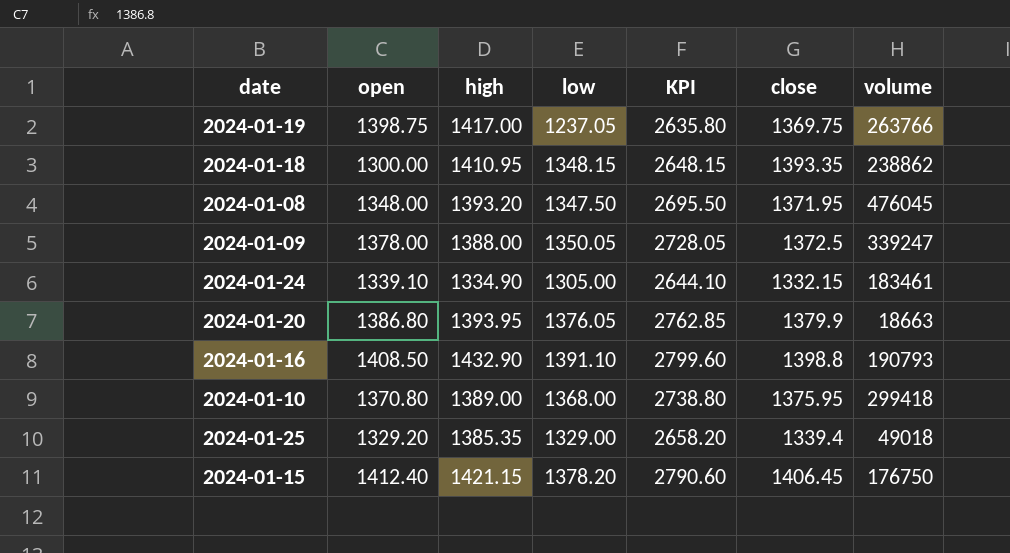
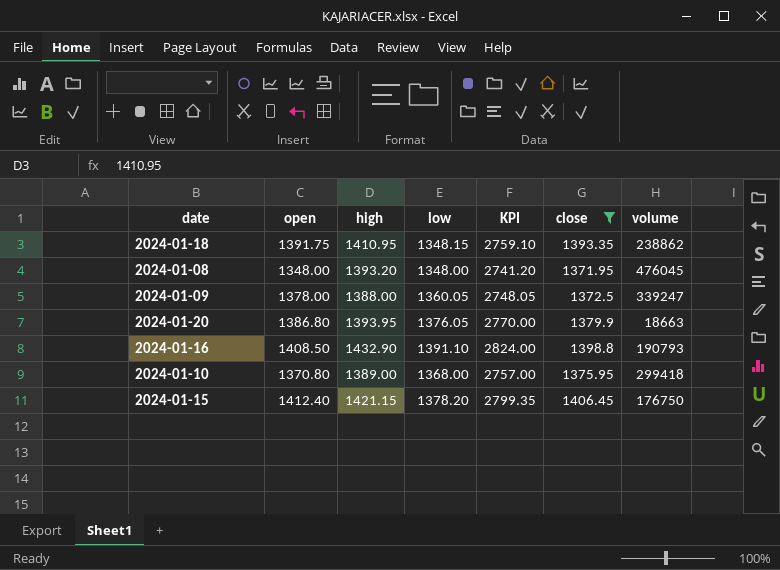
filter: none -> close >= 1371.95
column KPI | formula: [open] + [low] -> [high] + [low]
2024-01-18 | open: 1300.00 -> 1391.75
2024-01-08 | low: 1347.50 -> 1348.00
2024-01-09 | low: 1350.05 -> 1360.05

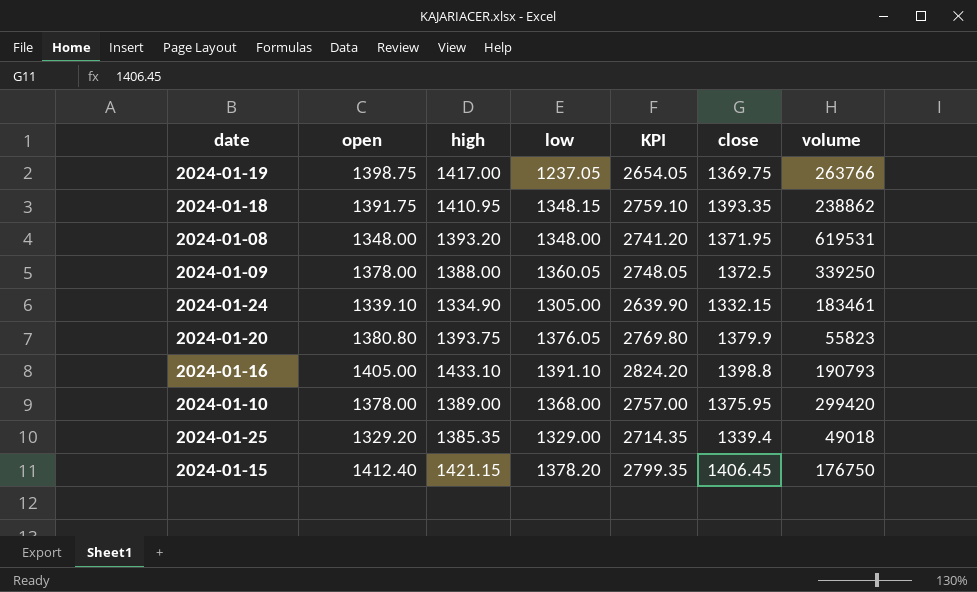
filter: close >= 1371.95 -> none
2024-01-08 | volume: 476045 -> 619531
2024-01-09 | volume: 339247 -> 339250
2024-01-20 | open: 1386.80 -> 1380.80
2024-01-20 | high: 1393.95 -> 1393.75
2024-01-20 | KPI: 2770.00 -> 2769.80
2024-01-20 | volume: 18663 -> 55823
2024-01-16 | open: 1408.50 -> 1405.00
2024-01-16 | high: 1432.90 -> 1433.10
2024-01-16 | KPI: 2824.00 -> 2824.20
2024-01-10 | open: 1370.80 -> 1378.00
2024-01-10 | volume: 299418 -> 299420

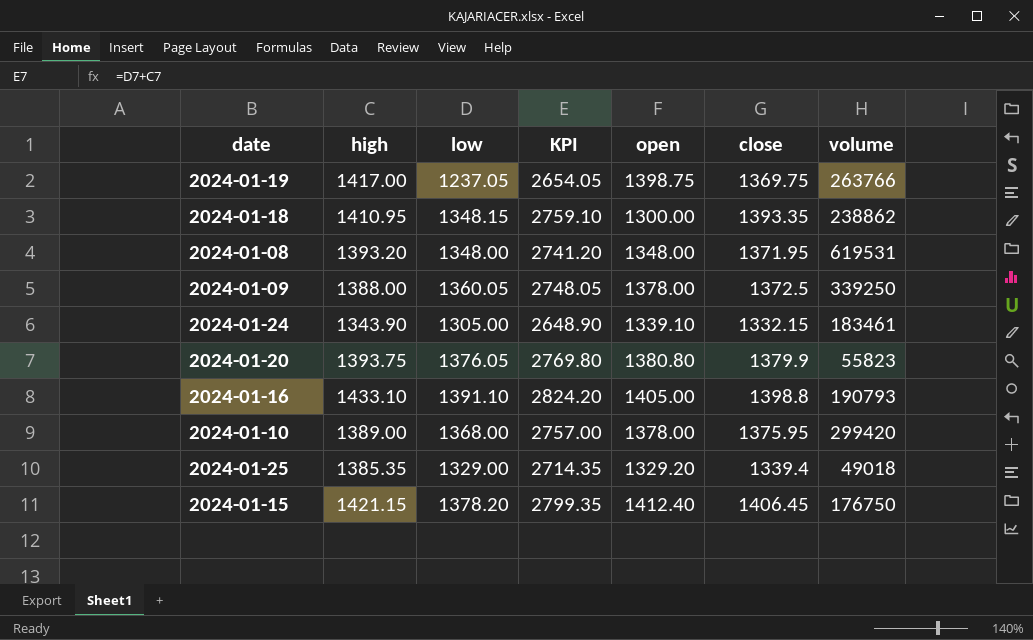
column open | position: 2 -> 5
2024-01-18 | open: 1391.75 -> 1300.00
2024-01-24 | high: 1334.90 -> 1343.90
2024-01-24 | KPI: 2639.90 -> 2648.90

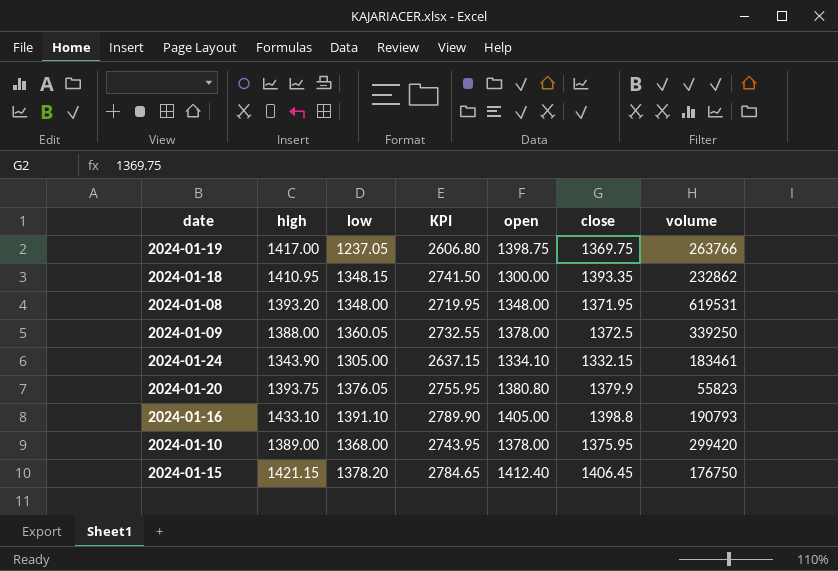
column KPI | formula: [high] + [low] -> [low] + [close]
row 2024-01-25: 1385.35 | 1329.00 | 2714.35 | 1329.20 | 1339.4 | 49018 -> none
2024-01-18 | volume: 238862 -> 232862
2024-01-24 | open: 1339.10 -> 1334.10

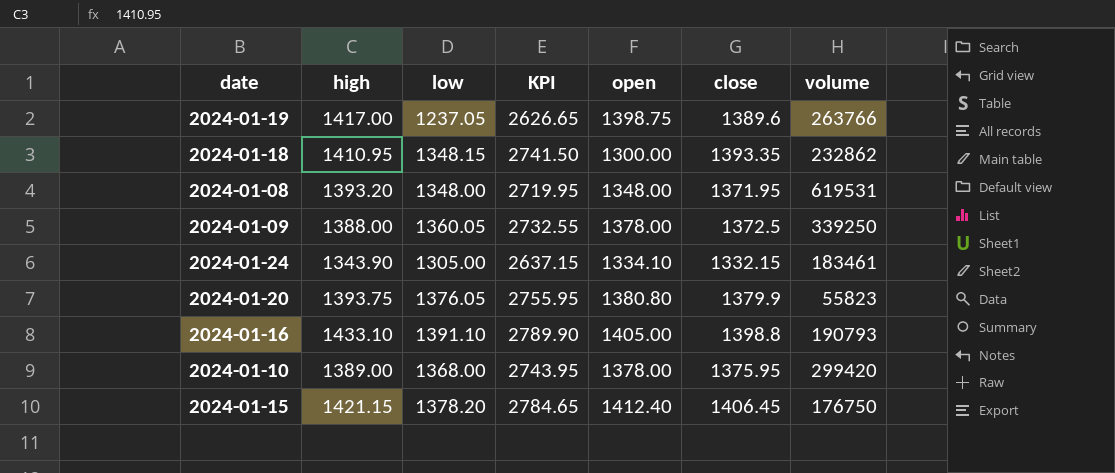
2024-01-19 | KPI: 2606.80 -> 2626.65
2024-01-19 | close: 1369.75 -> 1389.6

